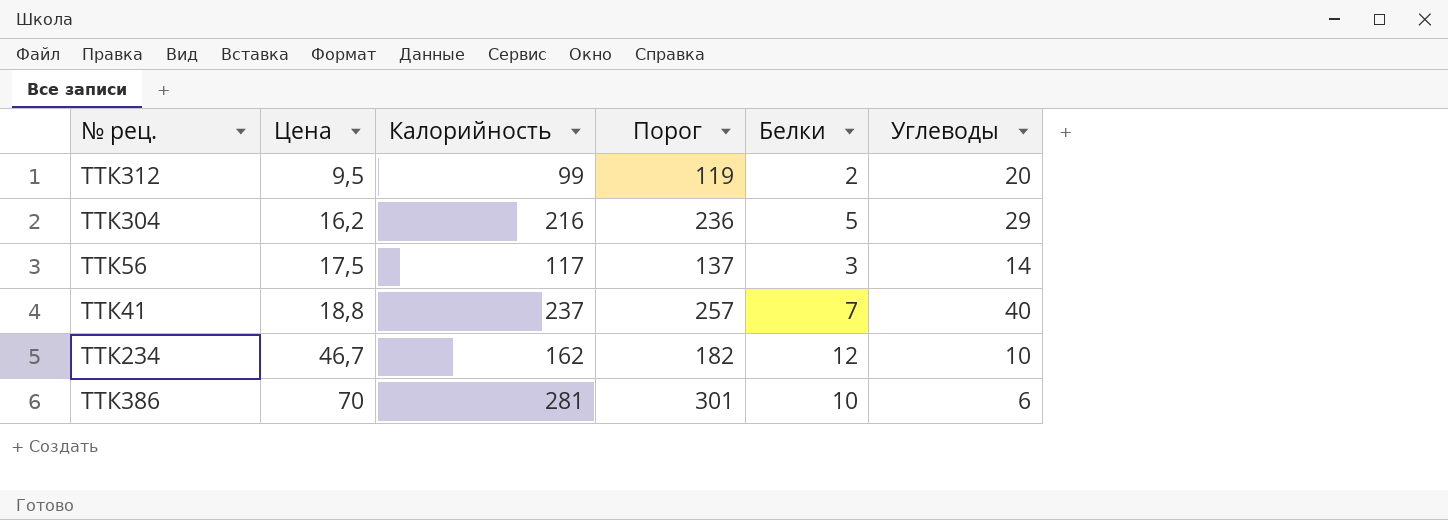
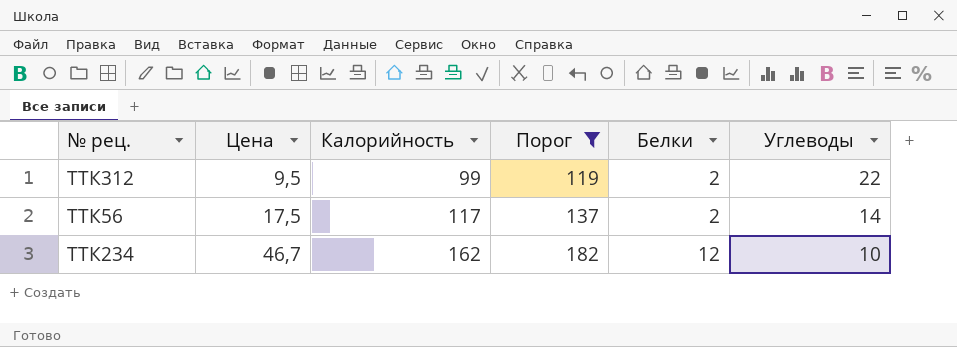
filter: none -> Порог <= 182
ТТК312 | Углеводы: 20 -> 22
ТТК56 | Белки: 3 -> 2

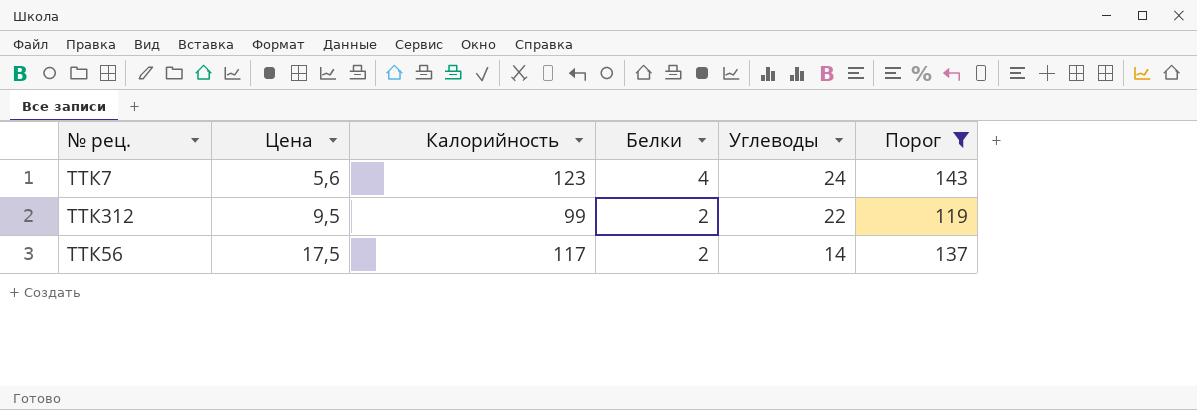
column Порог | position: 4 -> 6
row ТТК234: 46,7 | 162 | 182 | 12 | 10 -> none
row ТТК7: none -> 5,6 | 123 | 4 | 24 | 143

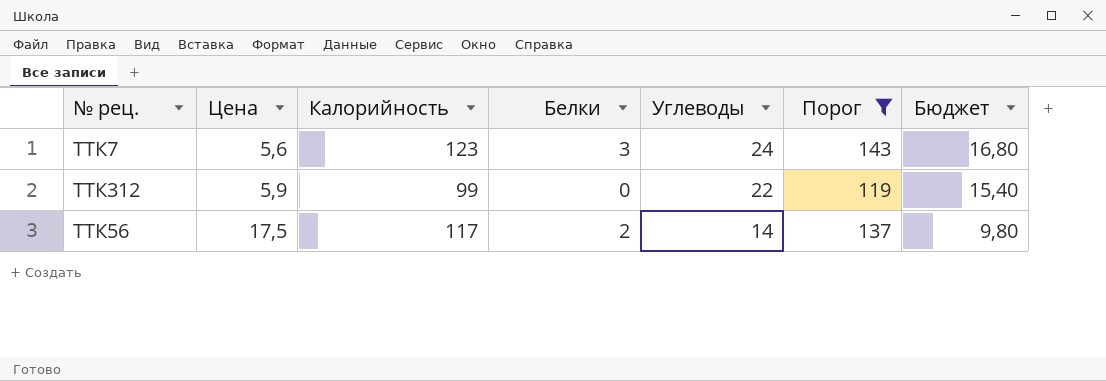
column Бюджет | formula: none -> [Углеводы] * 0,7
ТТК7 | Белки: 4 -> 3
ТТК312 | Цена: 9,5 -> 5,9
ТТК312 | Белки: 2 -> 0

